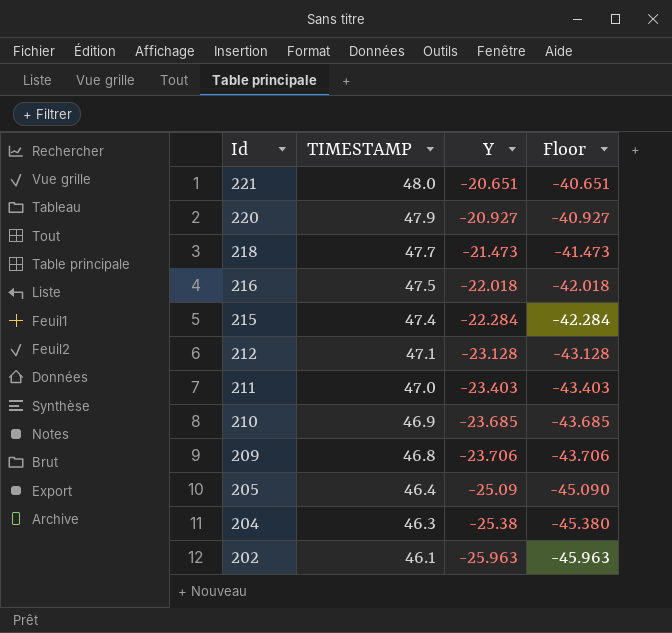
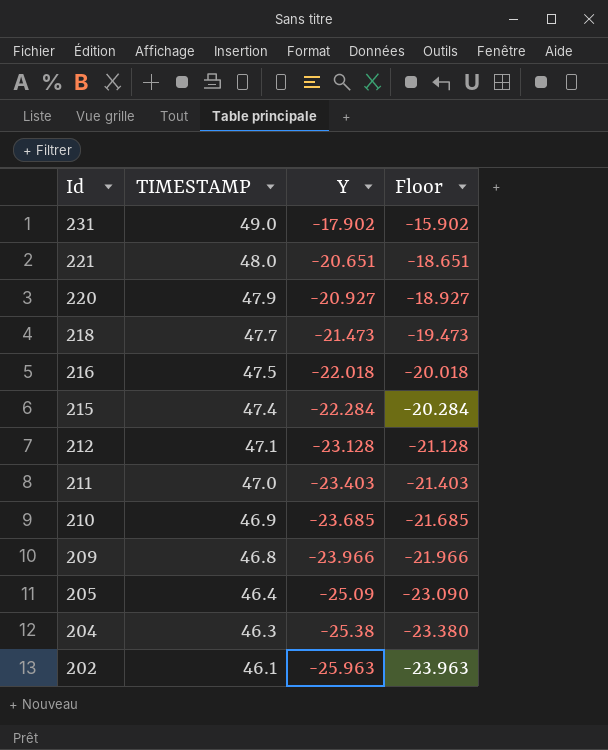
column Floor | formula: [Y] - 20 -> [Y] + 2
row 231: none -> 49.0 | -17.902 | -15.902
209 | Y: -23.706 -> -23.966

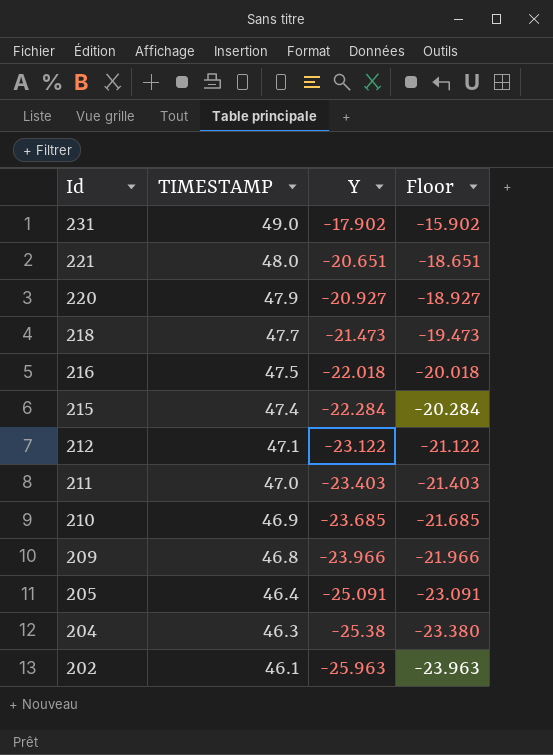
212 | Y: -23.128 -> -23.122
212 | Floor: -21.128 -> -21.122
205 | Y: -25.09 -> -25.091
205 | Floor: -23.090 -> -23.091

